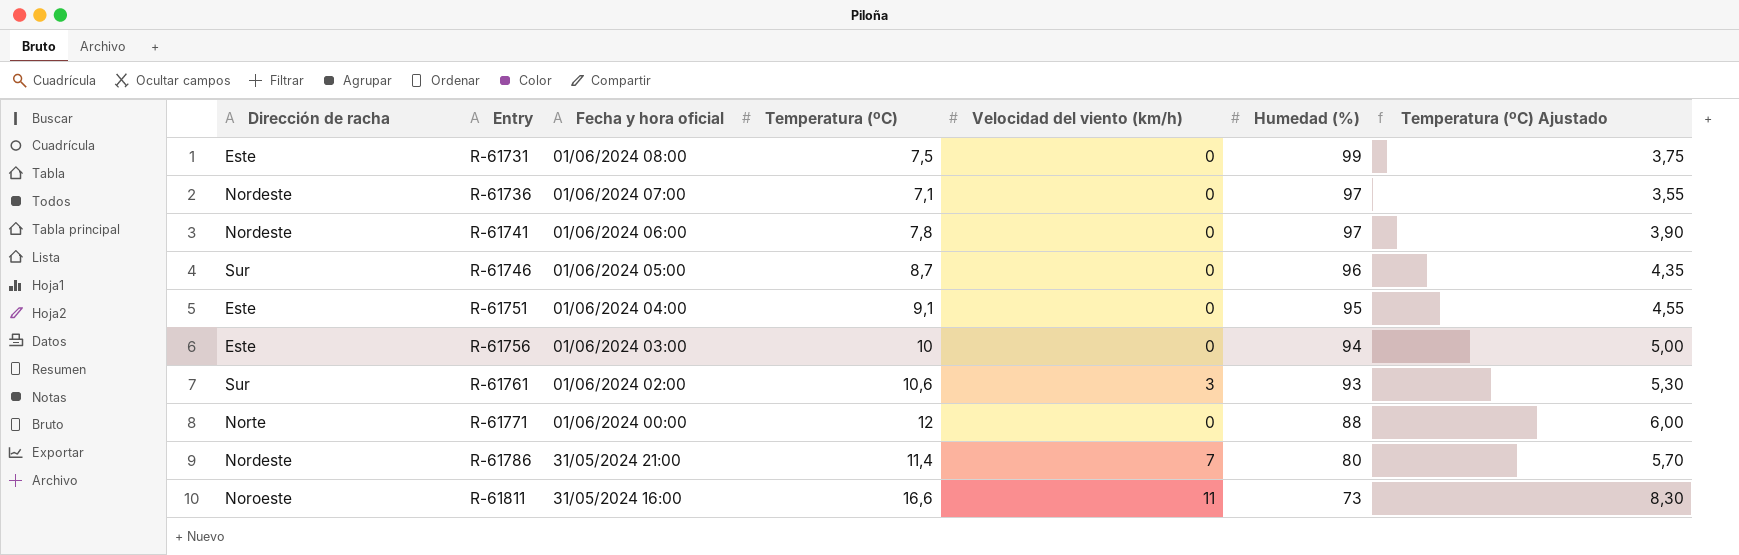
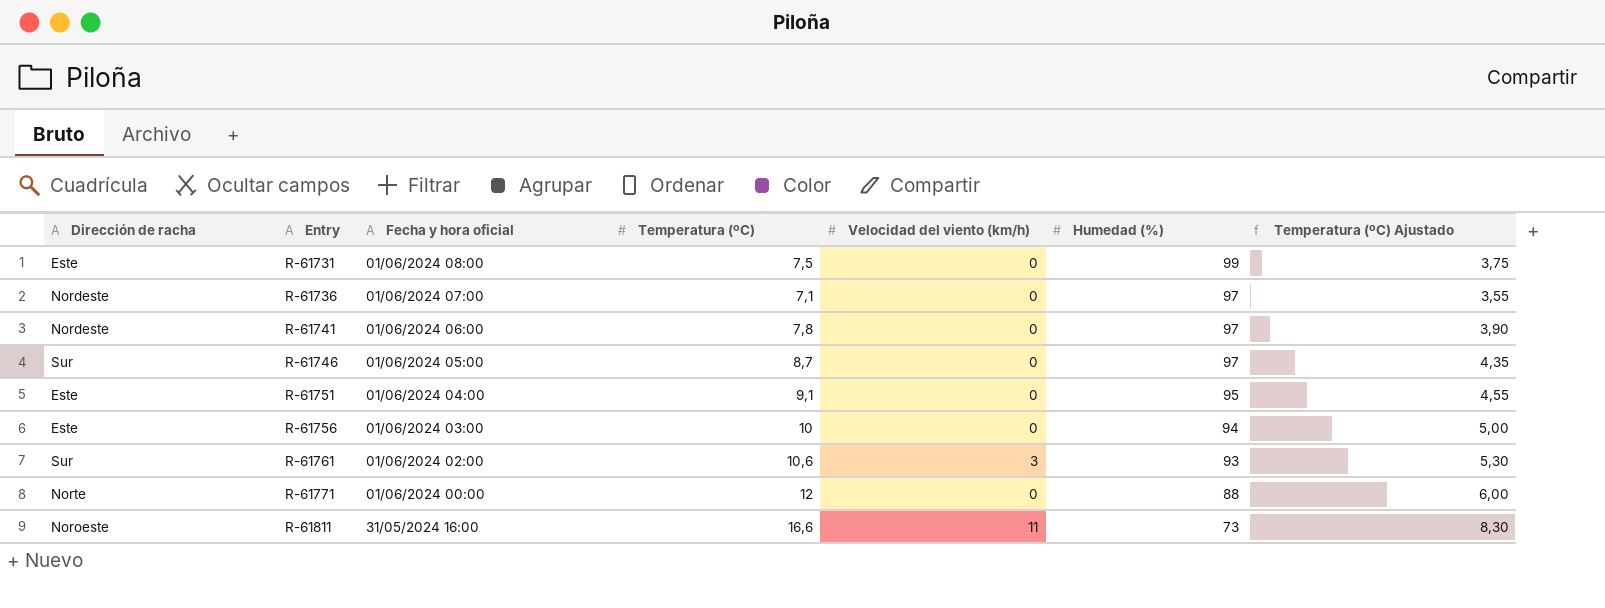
row R-61786: Nordeste | 31/05/2024 21:00 | 11,4 | 7 | 80 | 5,70 -> none
R-61746 | Humedad (%): 96 -> 97

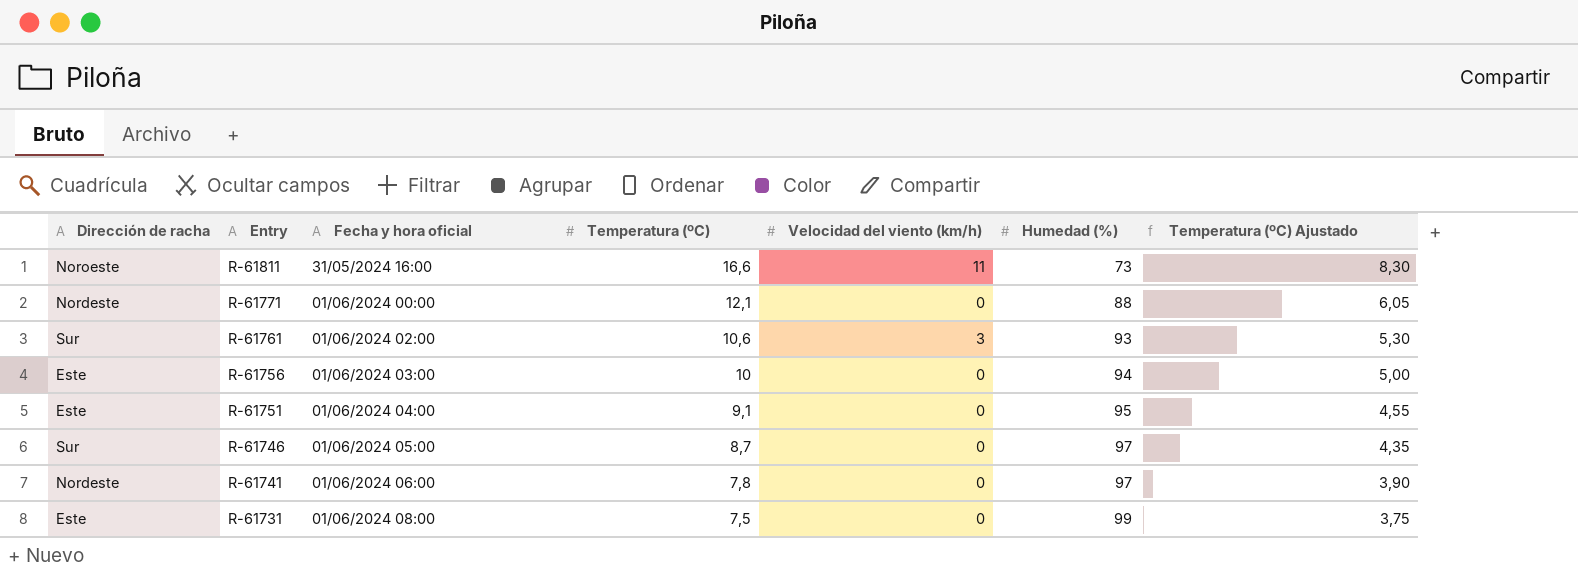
row order: Entry ascending -> Entry descending
row R-61736: Nordeste | 01/06/2024 07:00 | 7,1 | 0 | 97 | 3,55 -> none
R-61771 | Dirección de racha: Norte -> Nordeste
R-61771 | Temperatura (ºC): 12 -> 12,1
R-61771 | Temperatura (ºC) Ajustado: 6,00 -> 6,05

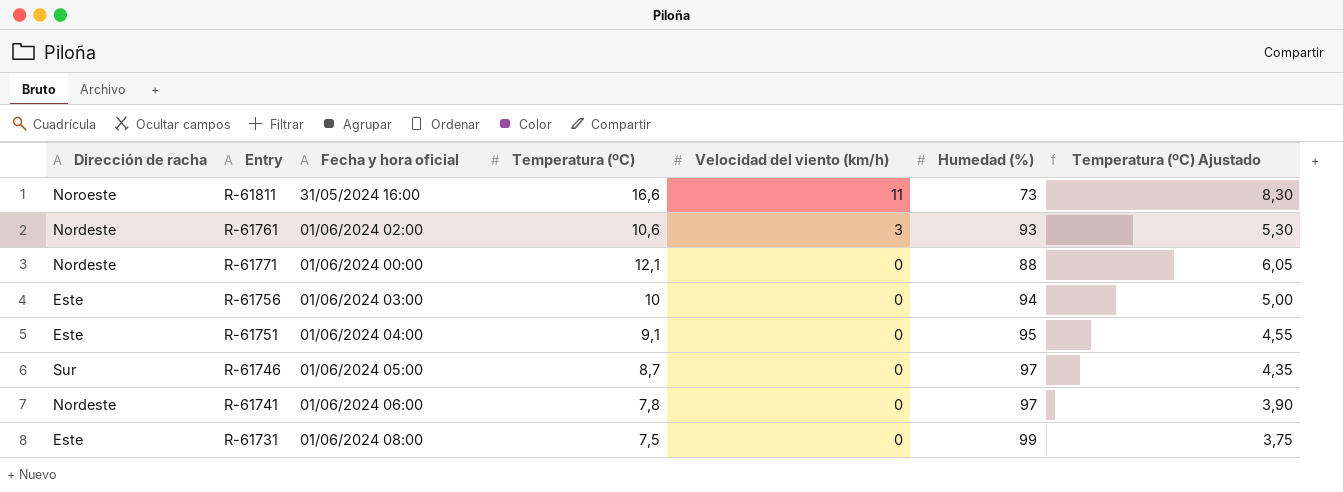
row order: Entry descending -> Velocidad del viento (km/h) descending
R-61761 | Dirección de racha: Sur -> Nordeste

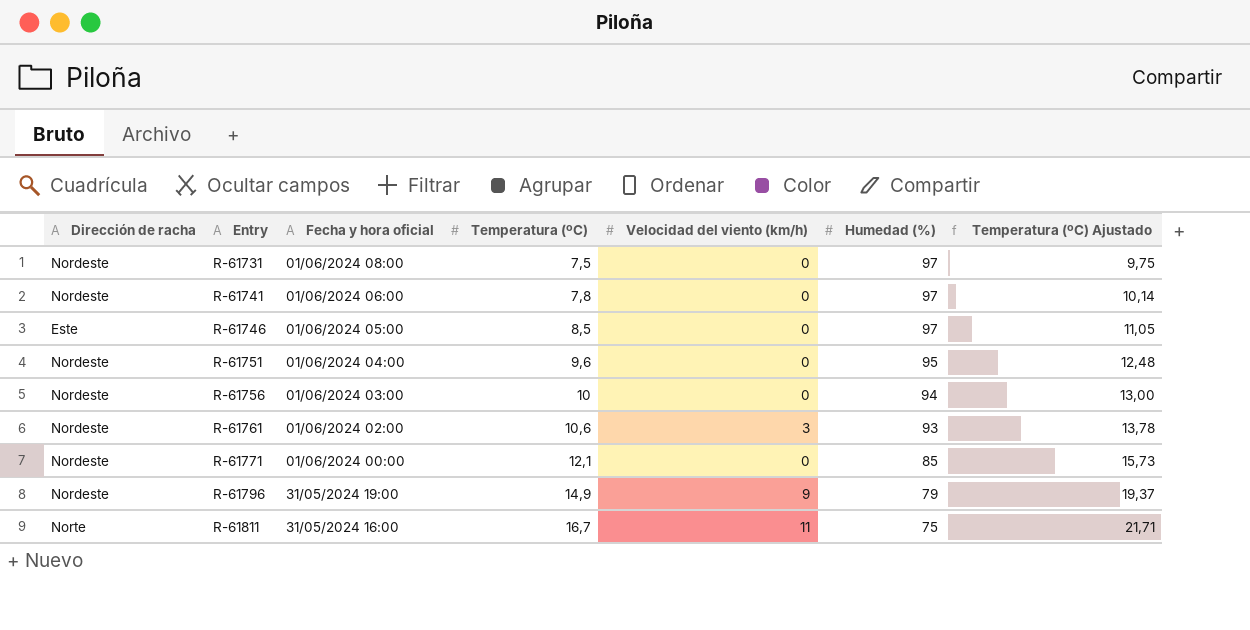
row order: Velocidad del viento (km/h) descending -> Entry ascending
column Temperatura (ºC) Ajustado | formula: [Temperatura (ºC)] * 0,5 -> [Temperatura (ºC)] * 1,3
R-61731 | Dirección de racha: Este -> Nordeste
R-61731 | Humedad (%): 99 -> 97
R-61746 | Dirección de racha: Sur -> Este
R-61746 | Temperatura (ºC): 8,7 -> 8,5
R-61751 | Dirección de racha: Este -> Nordeste
R-61751 | Temperatura (ºC): 9,1 -> 9,6
R-61756 | Dirección de racha: Este -> Nordeste
R-61771 | Humedad (%): 88 -> 85
row R-61796: none -> Nordeste | 31/05/2024 19:00 | 14,9 | 9 | 79 | 19,37
R-61811 | Dirección de racha: Noroeste -> Norte
R-61811 | Temperatura (ºC): 16,6 -> 16,7
R-61811 | Humedad (%): 73 -> 75

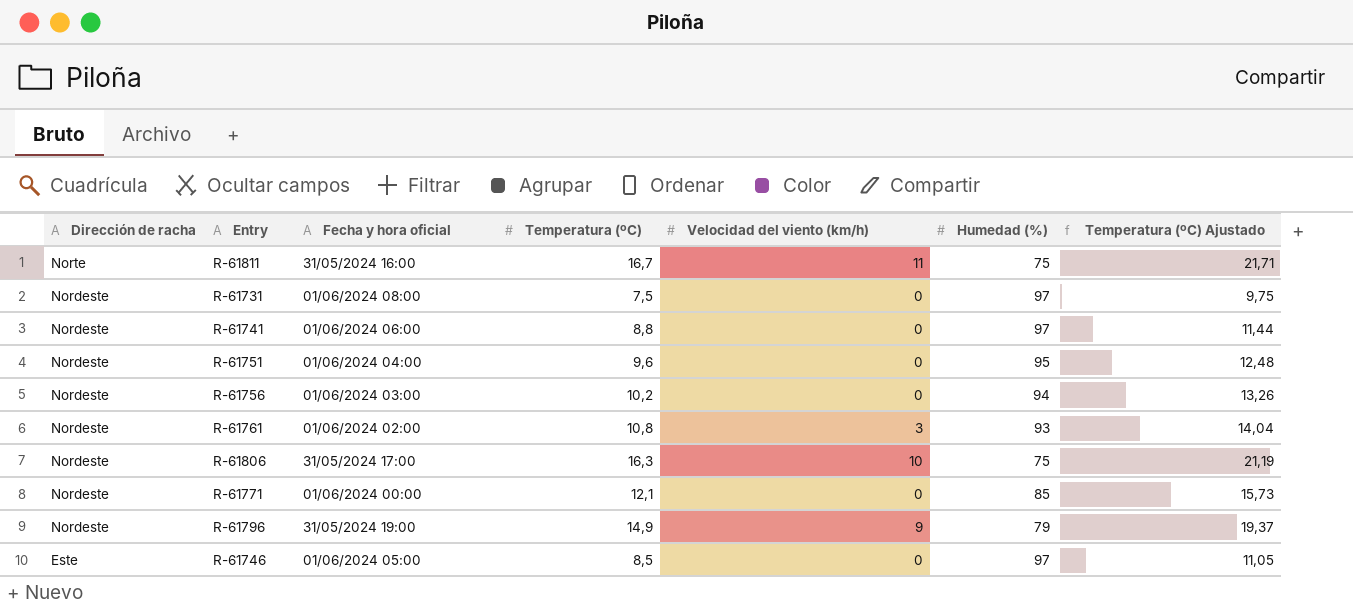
row order: Entry ascending -> Dirección de racha descending
R-61741 | Temperatura (ºC): 7,8 -> 8,8
R-61741 | Temperatura (ºC) Ajustado: 10,14 -> 11,44
R-61756 | Temperatura (ºC): 10 -> 10,2
R-61756 | Temperatura (ºC) Ajustado: 13,00 -> 13,26
R-61761 | Temperatura (ºC): 10,6 -> 10,8
R-61761 | Temperatura (ºC) Ajustado: 13,78 -> 14,04
row R-61806: none -> Nordeste | 31/05/2024 17:00 | 16,3 | 10 | 75 | 21,19

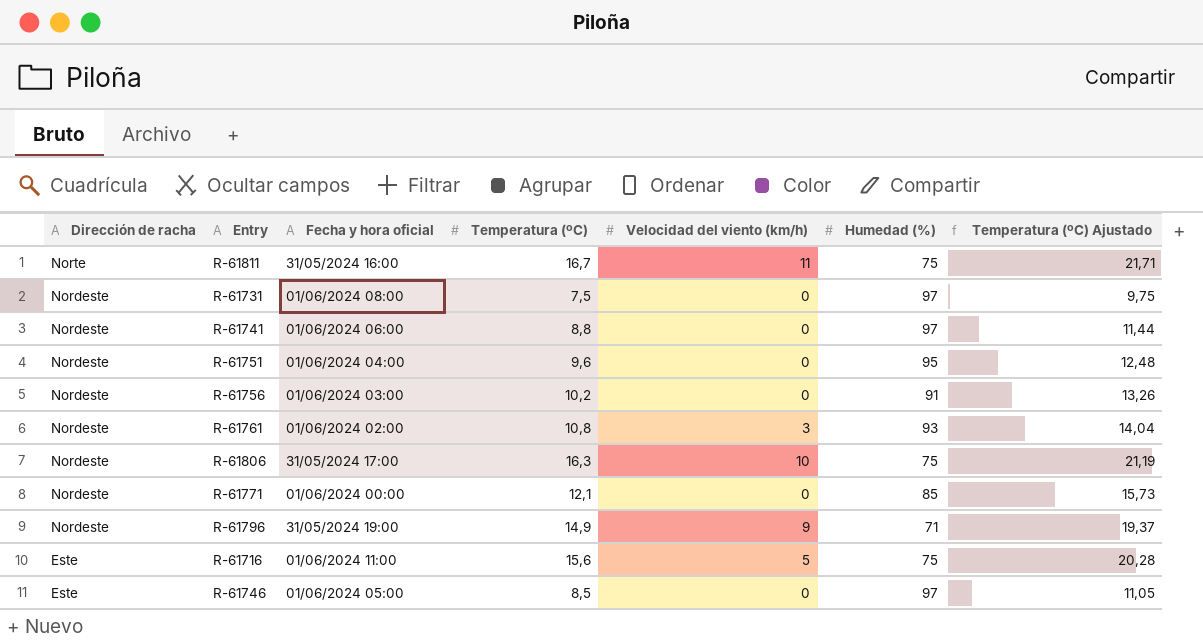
R-61756 | Humedad (%): 94 -> 91
R-61796 | Humedad (%): 79 -> 71
row R-61716: none -> Este | 01/06/2024 11:00 | 15,6 | 5 | 75 | 20,28

